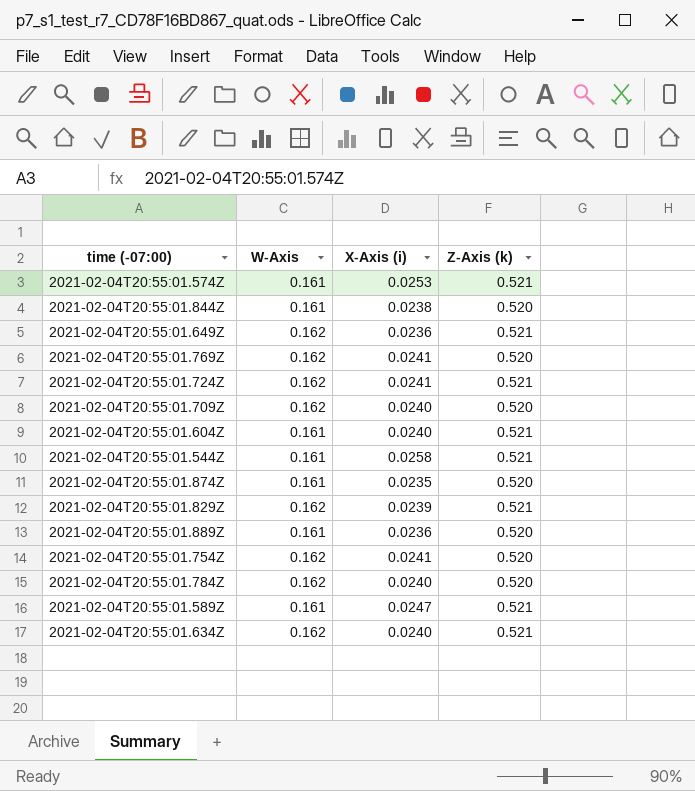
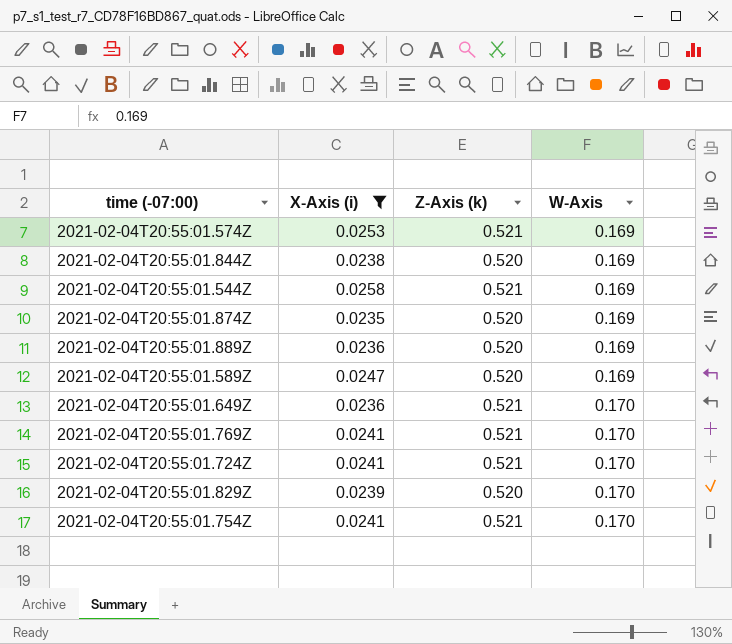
filter: none -> X-Axis (i) != 0.0240
row order: none -> W-Axis ascending
column W-Axis | position: 2 -> 4
2021-02-04T20:55:01.574Z | W-Axis: 0.161 -> 0.169
2021-02-04T20:55:01.844Z | W-Axis: 0.161 -> 0.169
2021-02-04T20:55:01.544Z | W-Axis: 0.161 -> 0.169
2021-02-04T20:55:01.874Z | W-Axis: 0.161 -> 0.169
2021-02-04T20:55:01.889Z | W-Axis: 0.161 -> 0.169
2021-02-04T20:55:01.589Z | Z-Axis (k): 0.521 -> 0.520
2021-02-04T20:55:01.589Z | W-Axis: 0.161 -> 0.169
2021-02-04T20:55:01.649Z | W-Axis: 0.162 -> 0.170
2021-02-04T20:55:01.769Z | Z-Axis (k): 0.520 -> 0.521
2021-02-04T20:55:01.769Z | W-Axis: 0.162 -> 0.170
2021-02-04T20:55:01.724Z | W-Axis: 0.162 -> 0.170
2021-02-04T20:55:01.829Z | Z-Axis (k): 0.521 -> 0.520
2021-02-04T20:55:01.829Z | W-Axis: 0.162 -> 0.170
2021-02-04T20:55:01.754Z | Z-Axis (k): 0.520 -> 0.521
2021-02-04T20:55:01.754Z | W-Axis: 0.162 -> 0.170

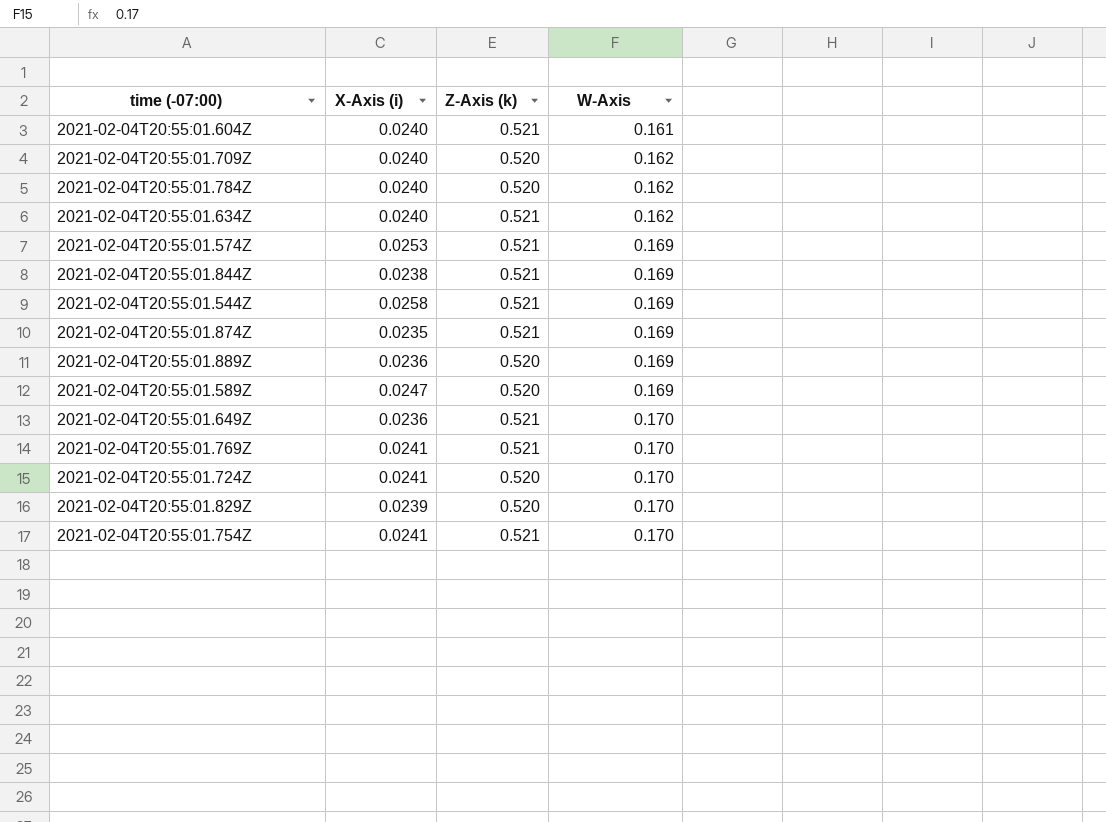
filter: X-Axis (i) != 0.0240 -> none
2021-02-04T20:55:01.844Z | Z-Axis (k): 0.520 -> 0.521
2021-02-04T20:55:01.874Z | Z-Axis (k): 0.520 -> 0.521
2021-02-04T20:55:01.724Z | Z-Axis (k): 0.521 -> 0.520

